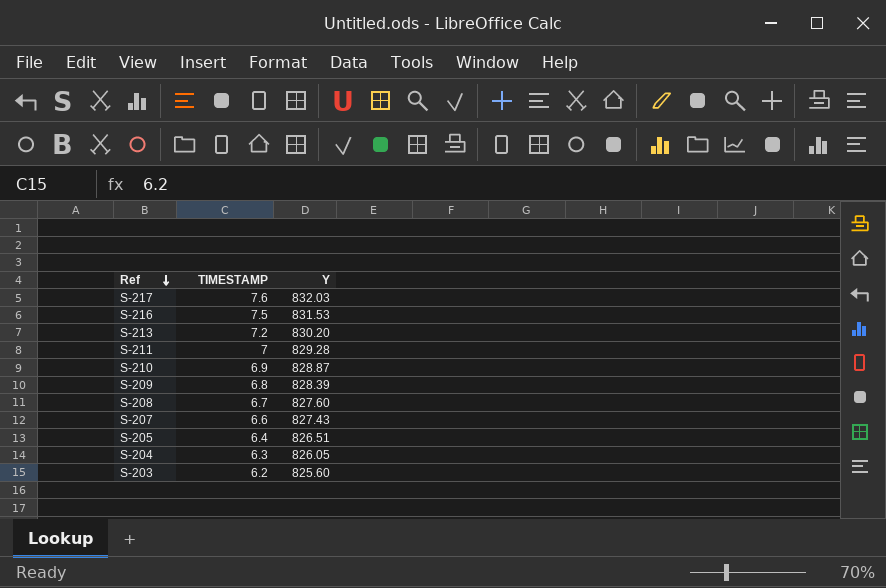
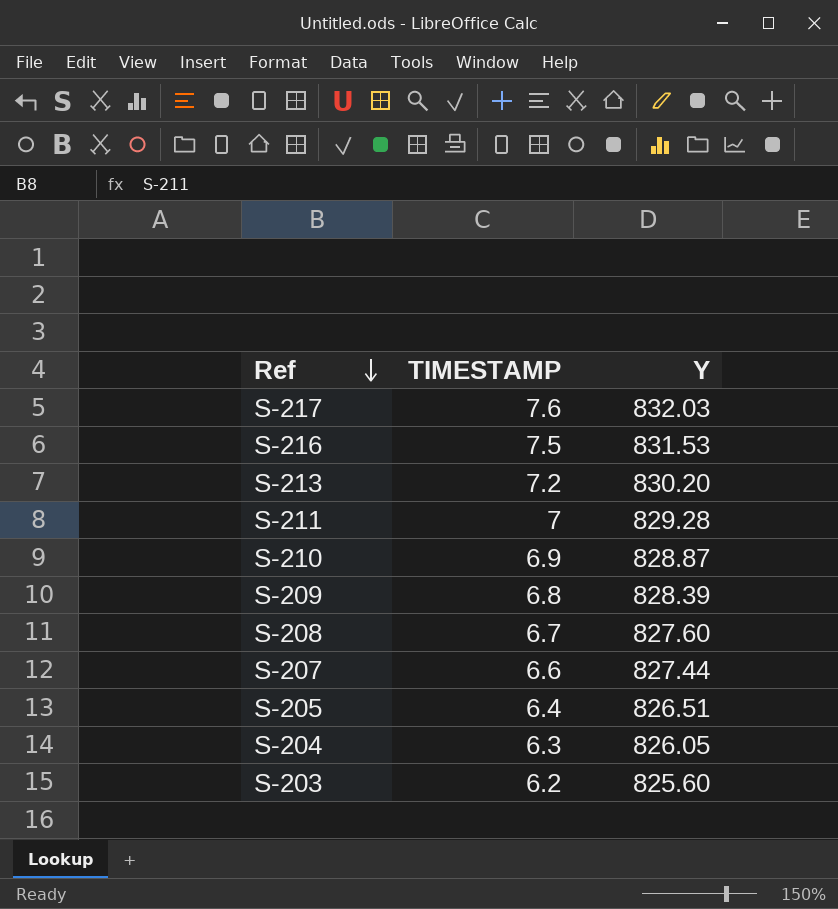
S-207 | Y: 827.43 -> 827.44

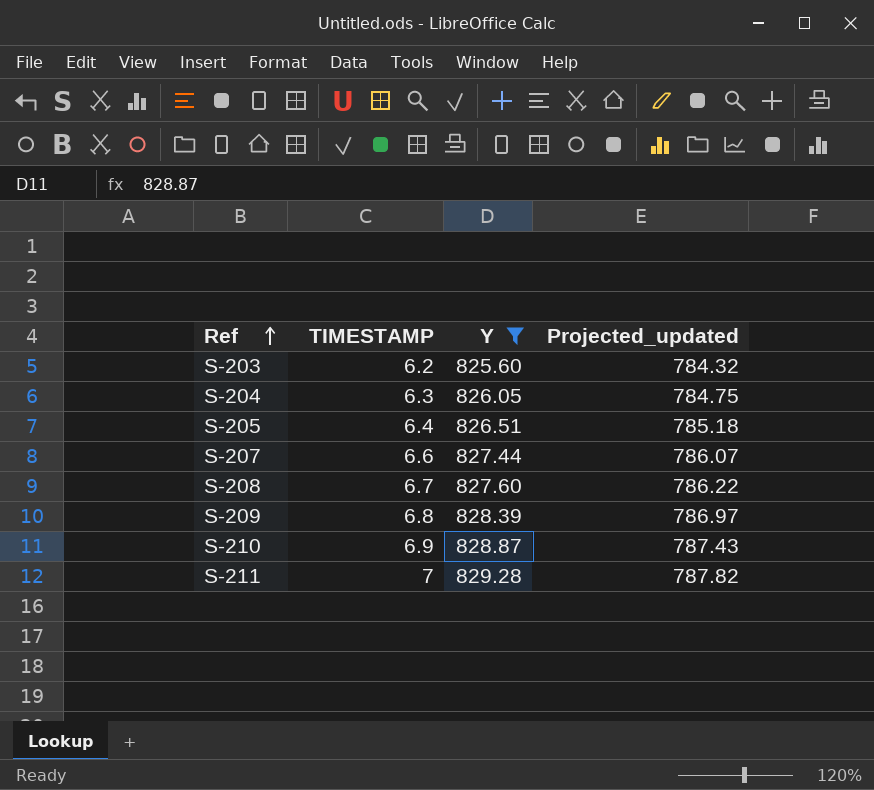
filter: none -> Y <= 829.28
row order: Ref descending -> Ref ascending
column Projected_updated | formula: none -> [Y] * 0.95

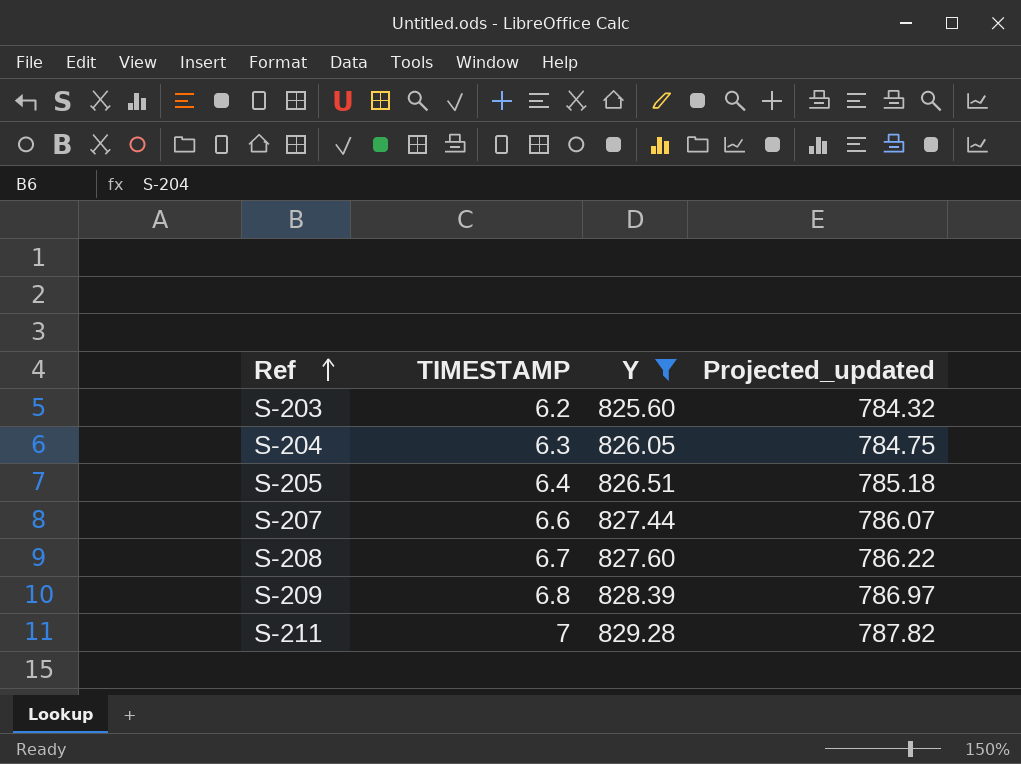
row S-210: 6.9 | 828.87 | 787.43 -> none

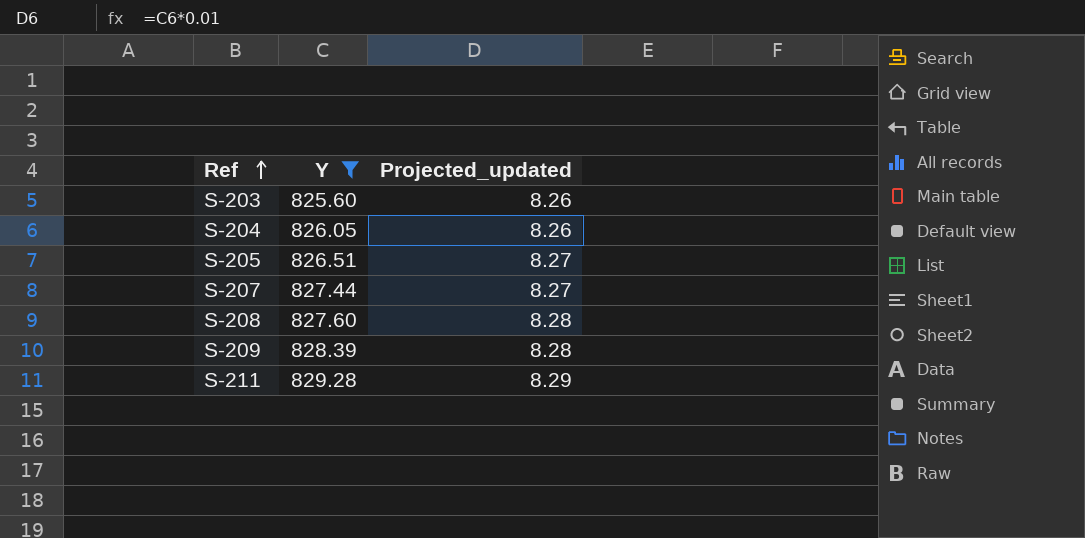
column TIMESTAMP | position: 2 -> none
column Projected_updated | formula: [Y] * 0.95 -> [Y] * 0.01

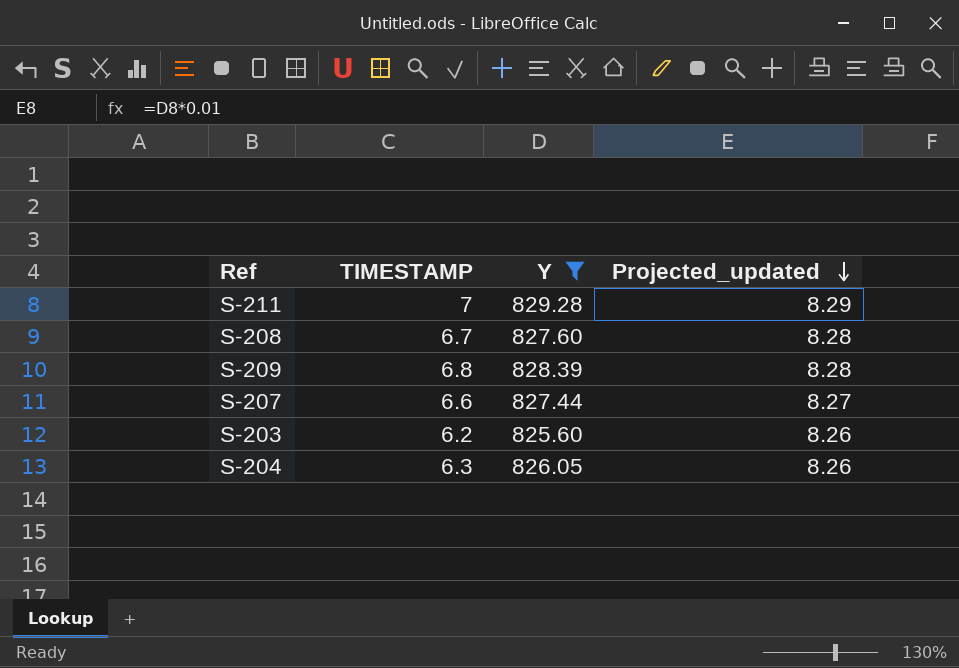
row order: Ref ascending -> Projected_updated descending
column TIMESTAMP | position: none -> 2
row S-205: 826.51 | 8.27 -> none

